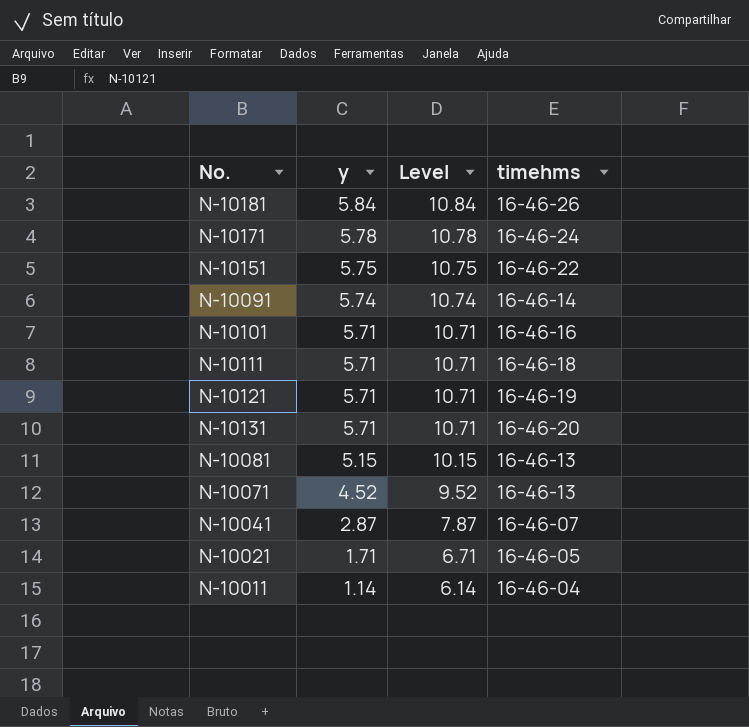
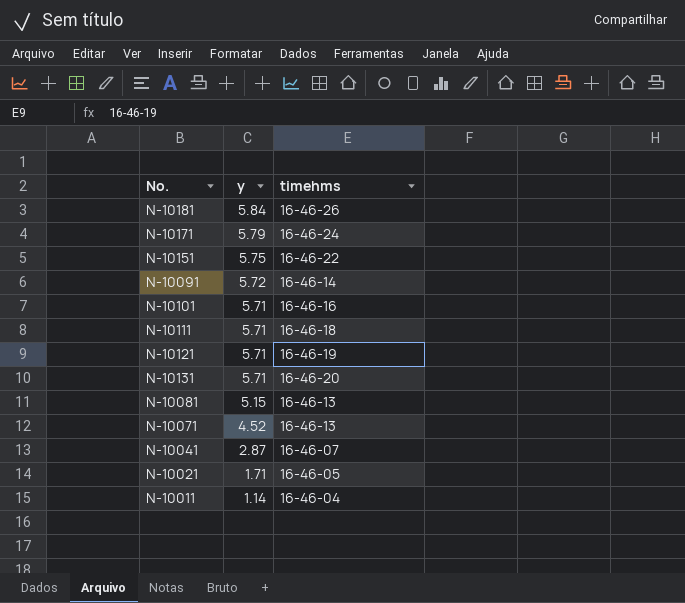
column Level | formula: [y] + 5 -> none
N-10171 | y: 5.78 -> 5.79
N-10091 | y: 5.74 -> 5.72

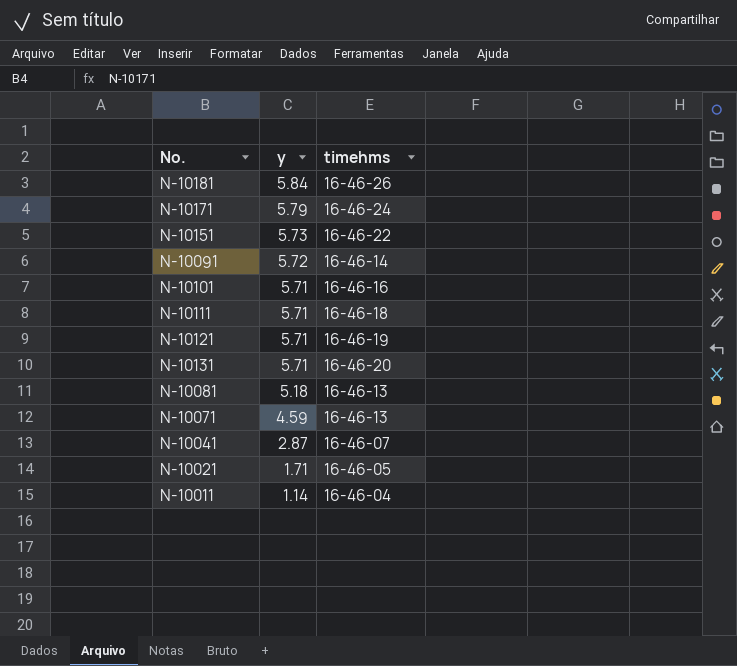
N-10151 | y: 5.75 -> 5.73
N-10081 | y: 5.15 -> 5.18
N-10071 | y: 4.52 -> 4.59

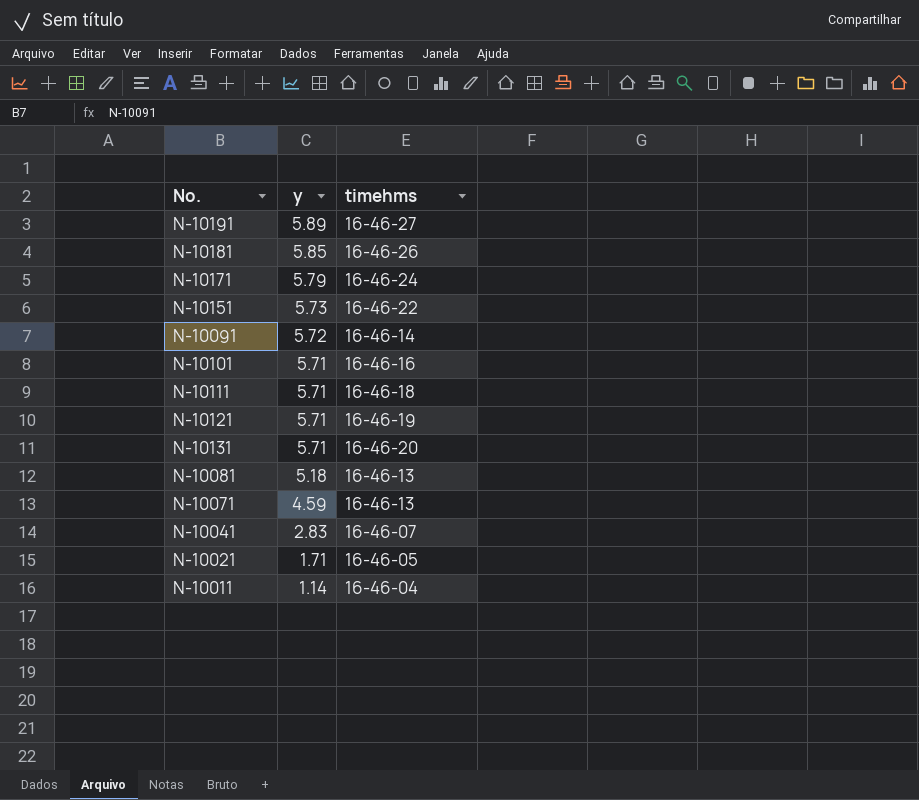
row N-10191: none -> 5.89 | 16-46-27
N-10181 | y: 5.84 -> 5.85
N-10041 | y: 2.87 -> 2.83

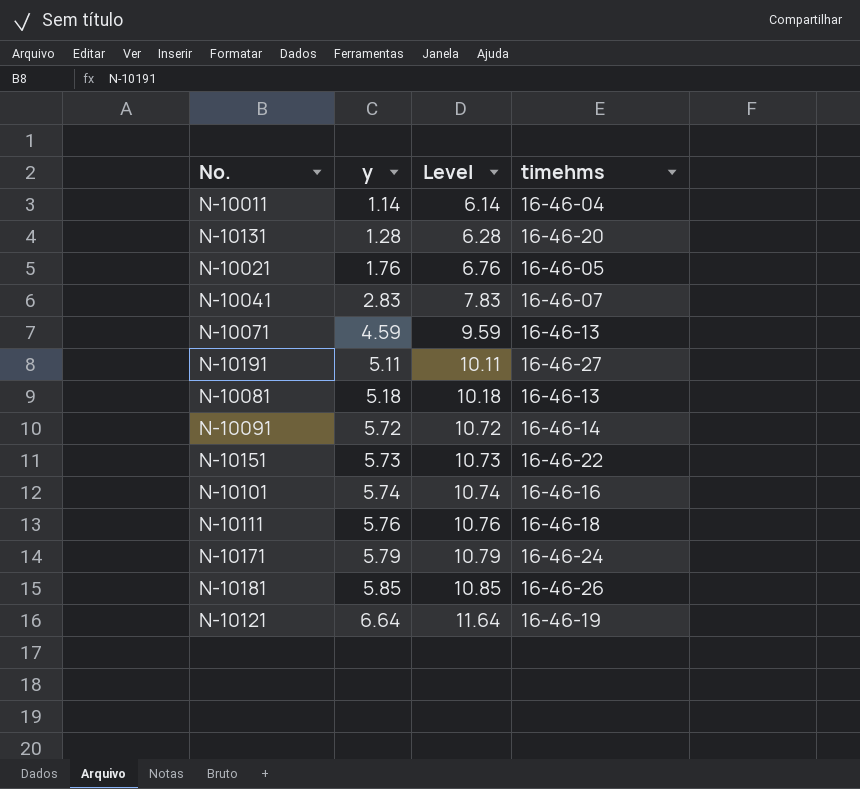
row order: y descending -> y ascending
column Level | formula: none -> [y] + 5
N-10131 | y: 5.71 -> 1.28
N-10021 | y: 1.71 -> 1.76
N-10191 | y: 5.89 -> 5.11
N-10101 | y: 5.71 -> 5.74
N-10111 | y: 5.71 -> 5.76
N-10121 | y: 5.71 -> 6.64

